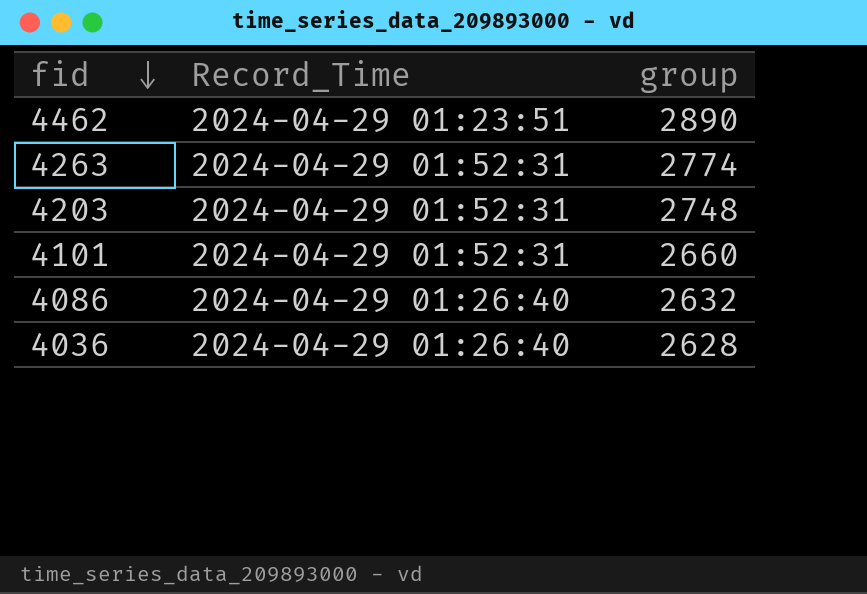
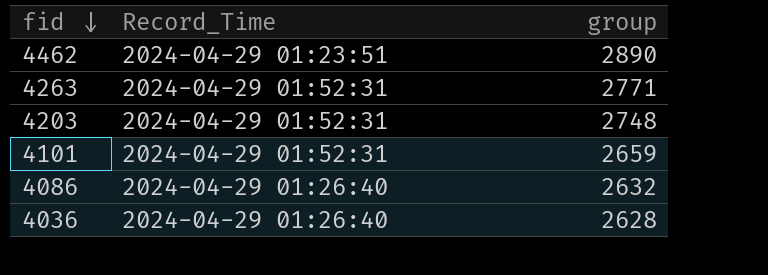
4263 | group: 2774 -> 2771
4101 | group: 2660 -> 2659

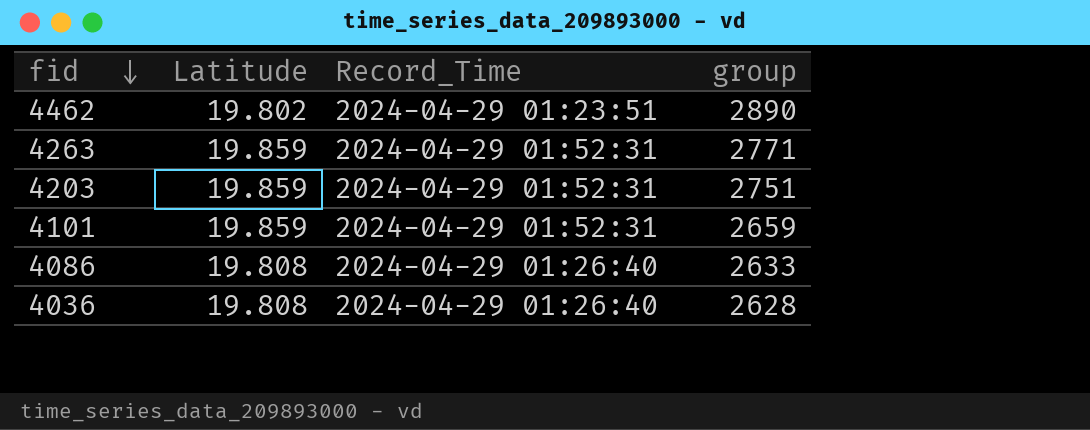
column Latitude | position: none -> 2
4203 | group: 2748 -> 2751
4086 | group: 2632 -> 2633

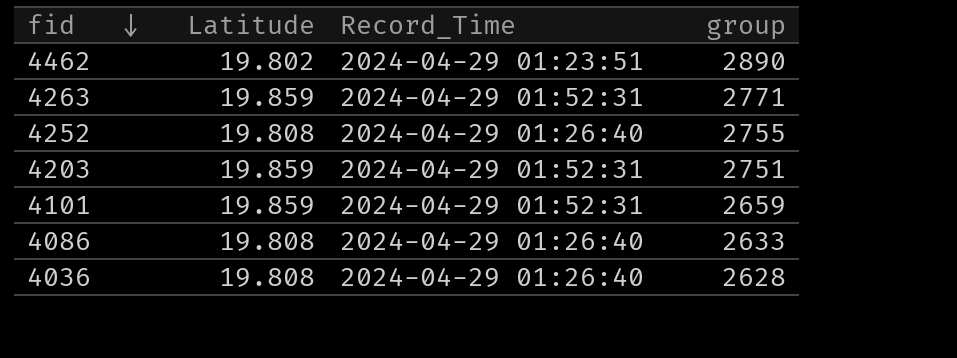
row 4252: none -> 19.808 | 2024-04-29 01:26:40 | 2755

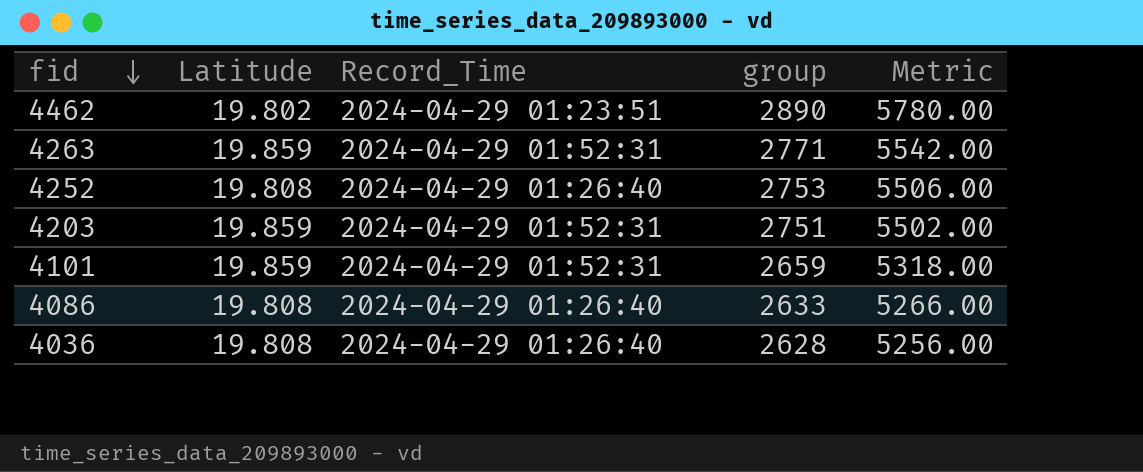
column Metric | formula: none -> [group] * 2
4252 | group: 2755 -> 2753

